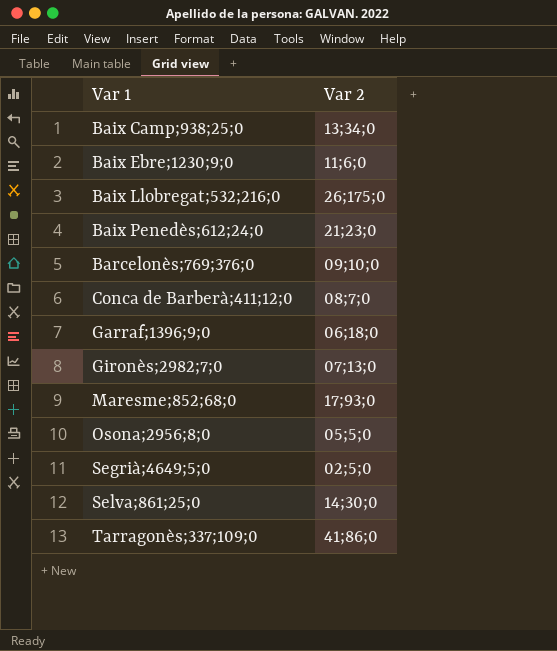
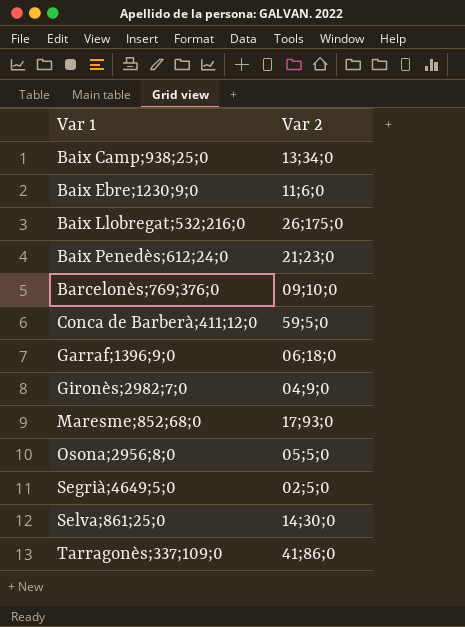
Conca de Barberà;411;12;0 | Var 2: 08;7;0 -> 59;5;0
Gironès;2982;7;0 | Var 2: 07;13;0 -> 04;9;0

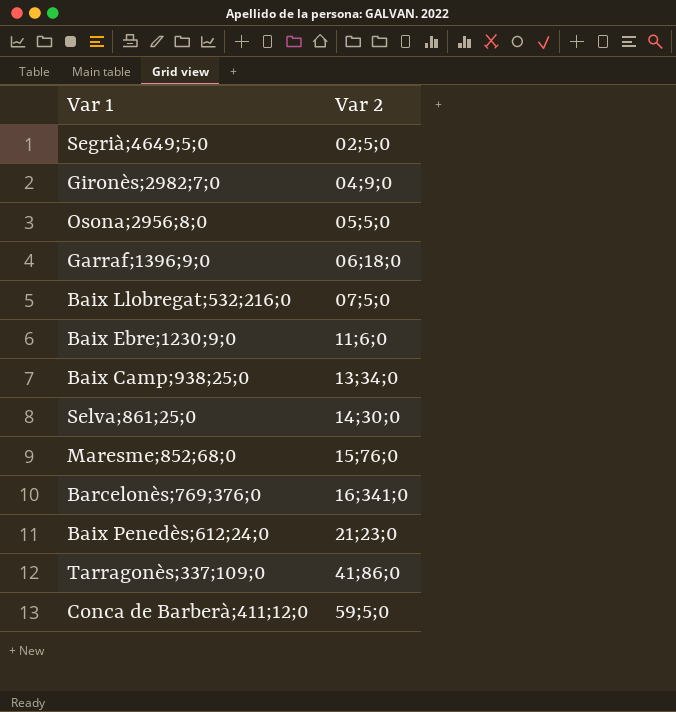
row order: Var 1 ascending -> Var 2 ascending
Baix Llobregat;532;216;0 | Var 2: 26;175;0 -> 07;5;0
Maresme;852;68;0 | Var 2: 17;93;0 -> 15;76;0
Barcelonès;769;376;0 | Var 2: 09;10;0 -> 16;341;0

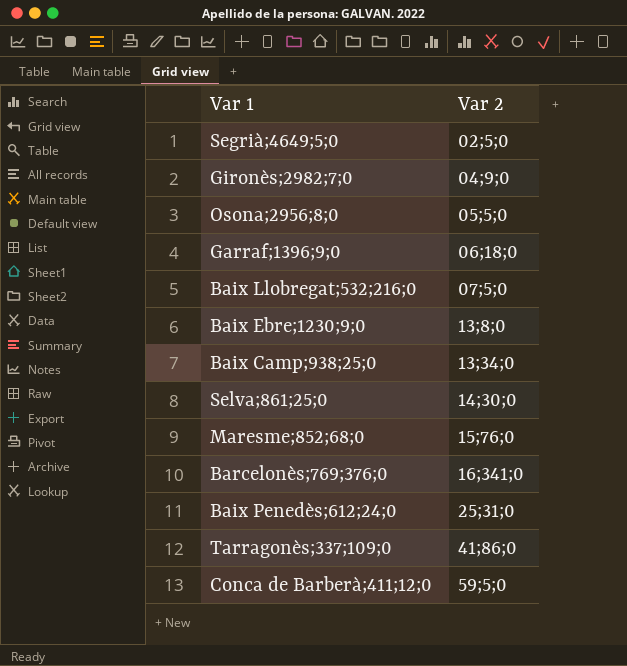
Baix Ebre;1230;9;0 | Var 2: 11;6;0 -> 13;8;0
Baix Penedès;612;24;0 | Var 2: 21;23;0 -> 25;31;0

